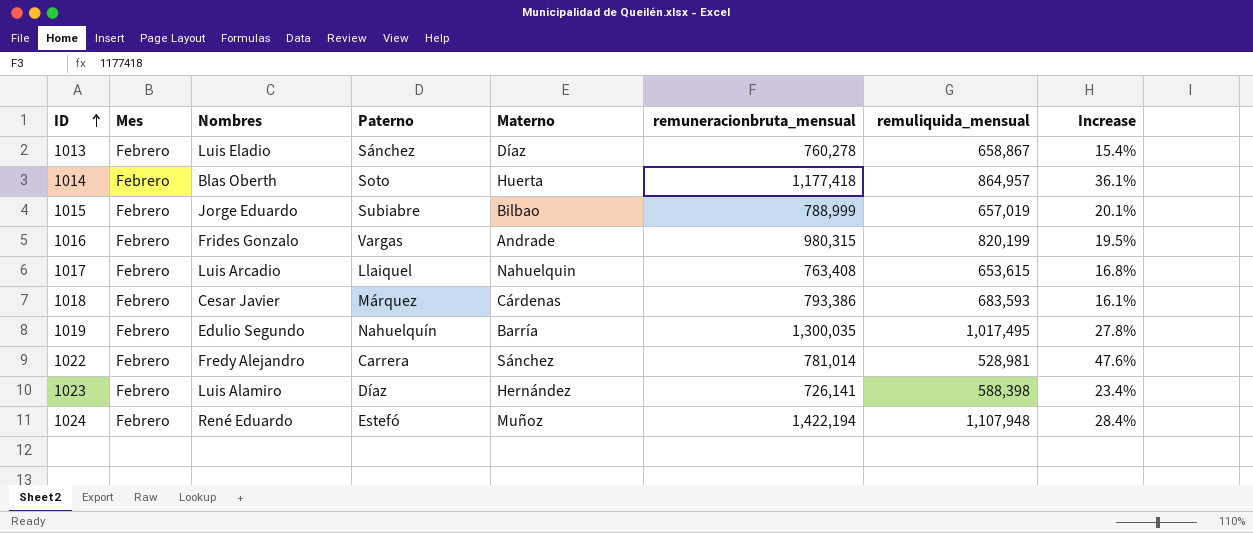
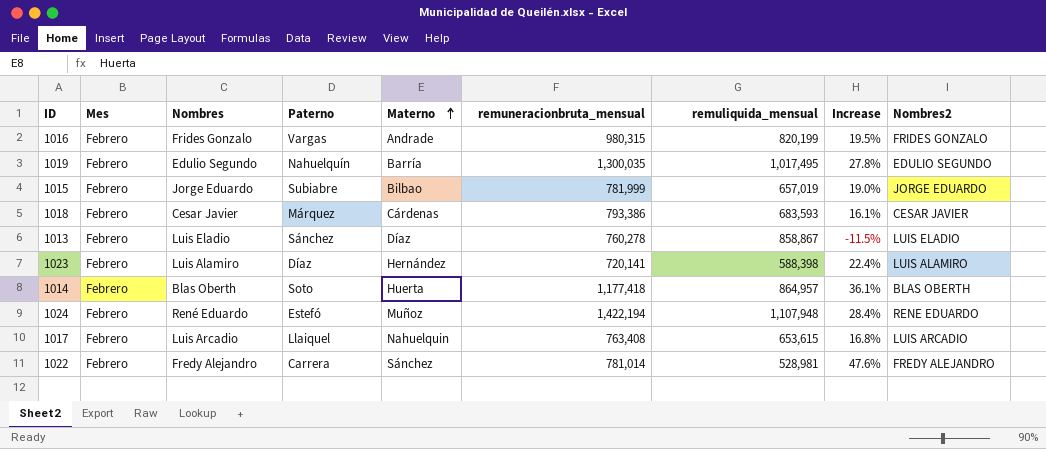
row order: ID ascending -> Materno ascending
column Nombres2 | position: none -> 9
1015 | remuneracionbruta_mensual: 788,999 -> 781,999
1015 | Increase: 20.1% -> 19.0%
1013 | remuliquida_mensual: 658,867 -> 858,867
1013 | Increase: 15.4% -> -11.5%
1023 | remuneracionbruta_mensual: 726,141 -> 720,141
1023 | Increase: 23.4% -> 22.4%

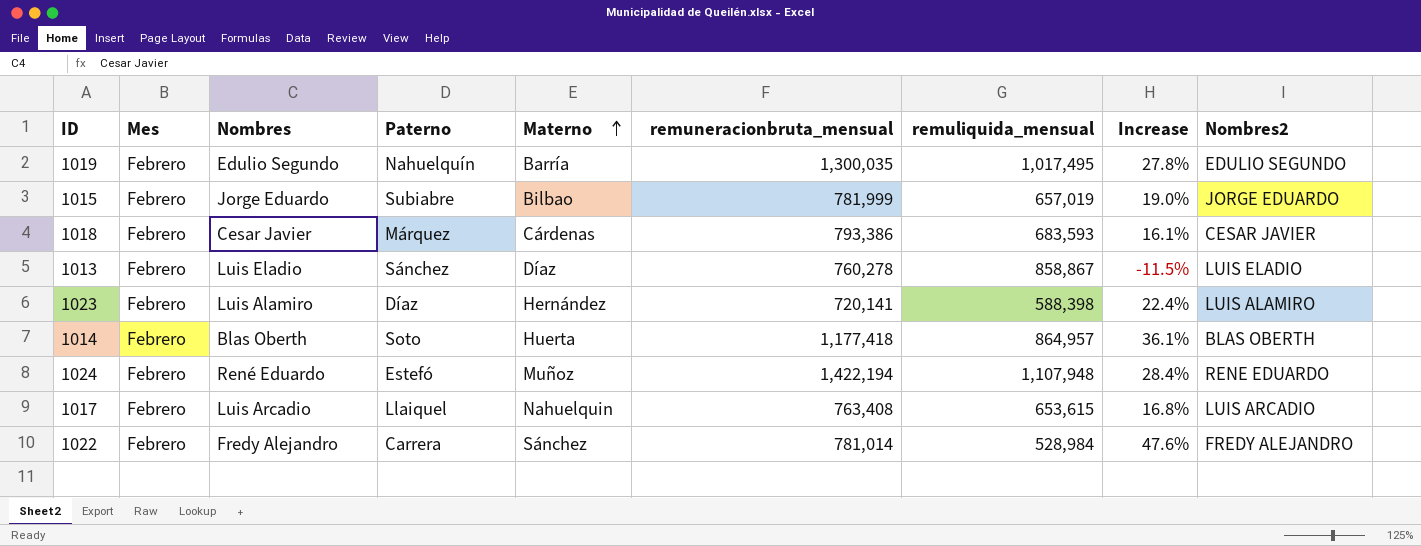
row 1016: Febrero | Frides Gonzalo | Vargas | Andrade | 980,315 | 820,199 | 19.5% | FRIDES GONZALO -> none
1022 | remuliquida_mensual: 528,981 -> 528,984

